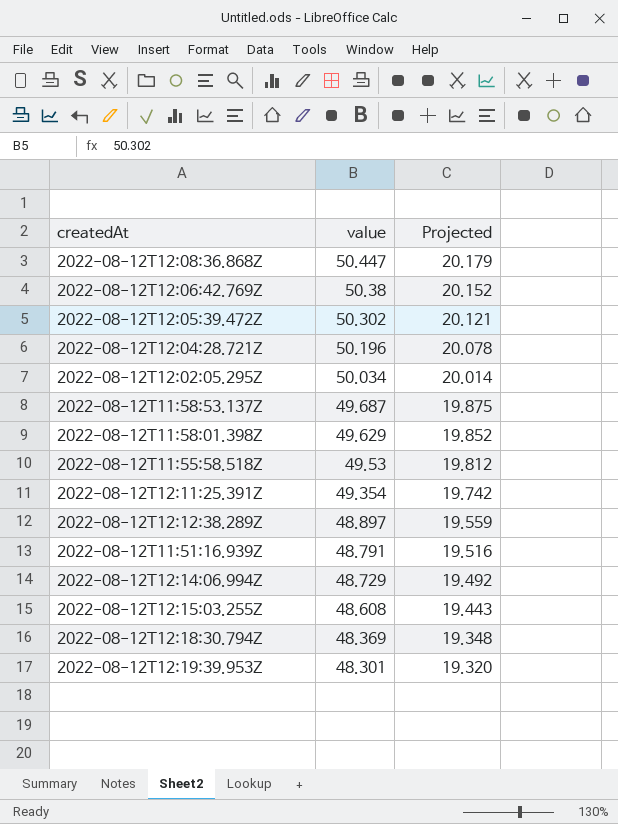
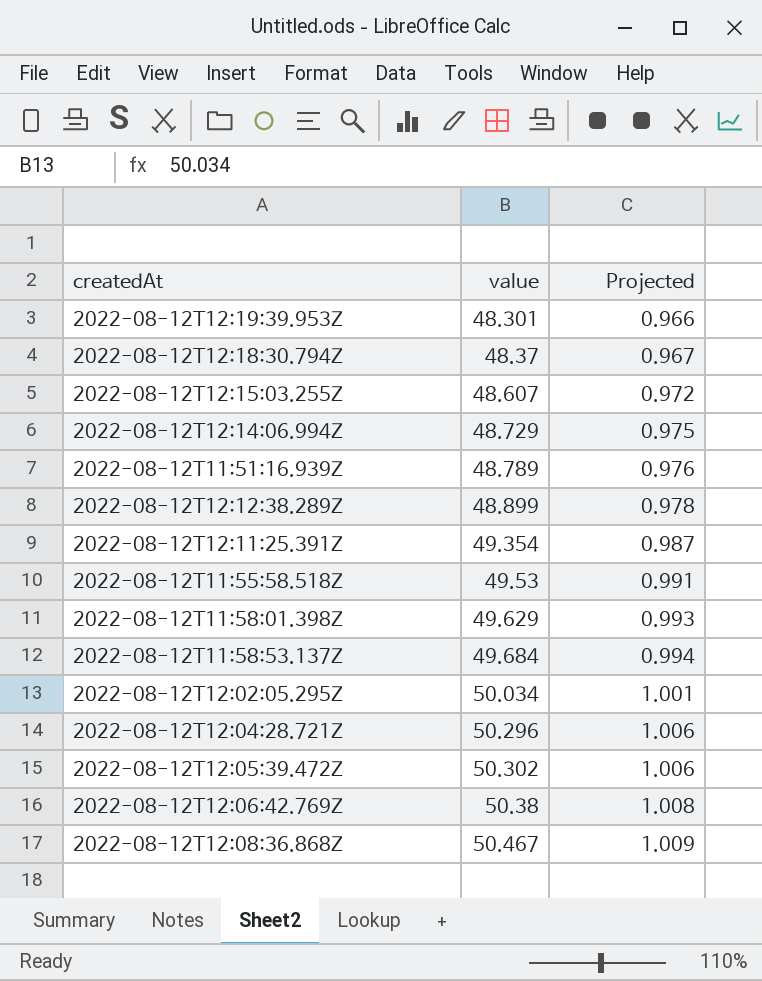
row order: value descending -> value ascending
column Projected | formula: [value] * 0.4 -> [value] * 0.02
2022-08-12T12:18:30.794Z | value: 48.369 -> 48.37
2022-08-12T12:15:03.255Z | value: 48.608 -> 48.607
2022-08-12T11:51:16.939Z | value: 48.791 -> 48.789
2022-08-12T12:12:38.289Z | value: 48.897 -> 48.899
2022-08-12T11:58:53.137Z | value: 49.687 -> 49.684
2022-08-12T12:04:28.721Z | value: 50.196 -> 50.296
2022-08-12T12:08:36.868Z | value: 50.447 -> 50.467

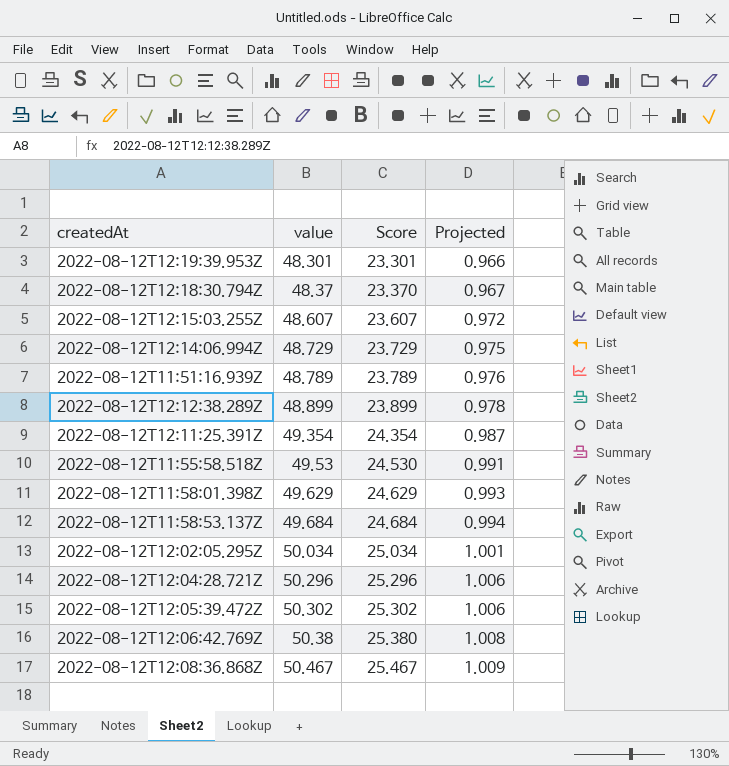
column Score | formula: none -> [value] - 25

